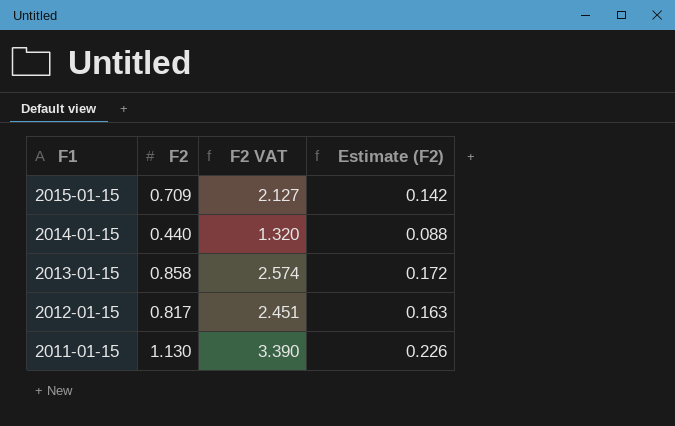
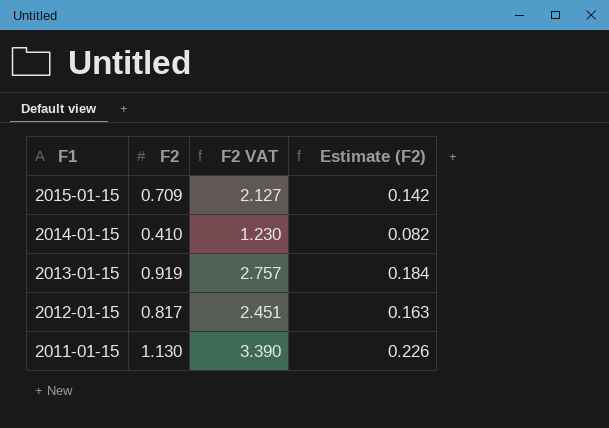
2014-01-15 | F2: 0.440 -> 0.410
2014-01-15 | F2 VAT: 1.320 -> 1.230
2014-01-15 | Estimate (F2): 0.088 -> 0.082
2013-01-15 | F2: 0.858 -> 0.919
2013-01-15 | F2 VAT: 2.574 -> 2.757
2013-01-15 | Estimate (F2): 0.172 -> 0.184

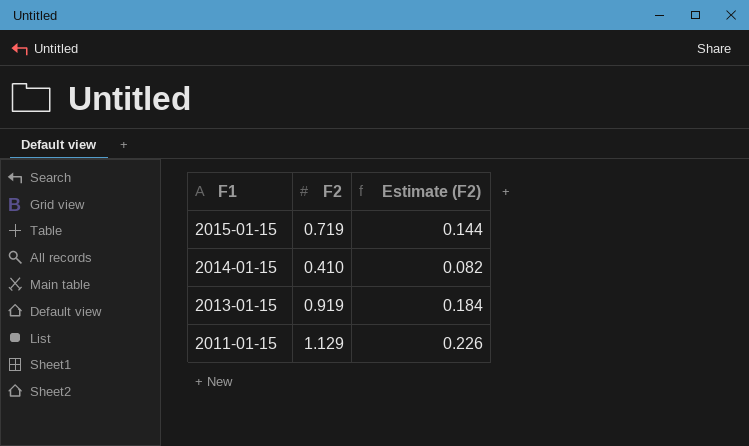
column F2 VAT | formula: [F2] * 3 -> none
row 2012-01-15: 0.817 | 2.451 | 0.163 -> none
2015-01-15 | F2: 0.709 -> 0.719
2015-01-15 | Estimate (F2): 0.142 -> 0.144
2011-01-15 | F2: 1.130 -> 1.129

